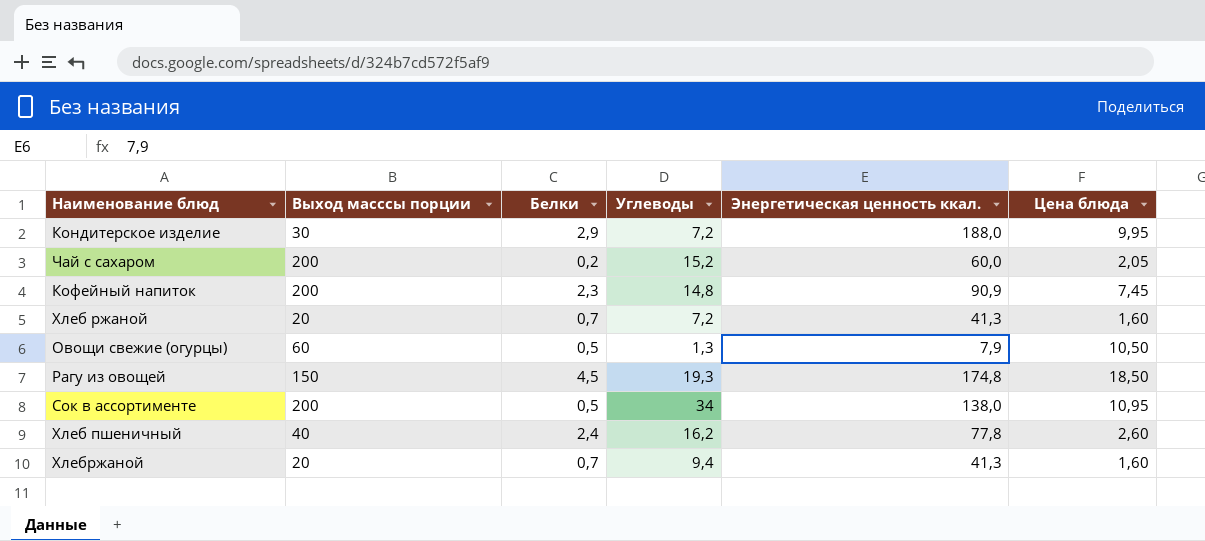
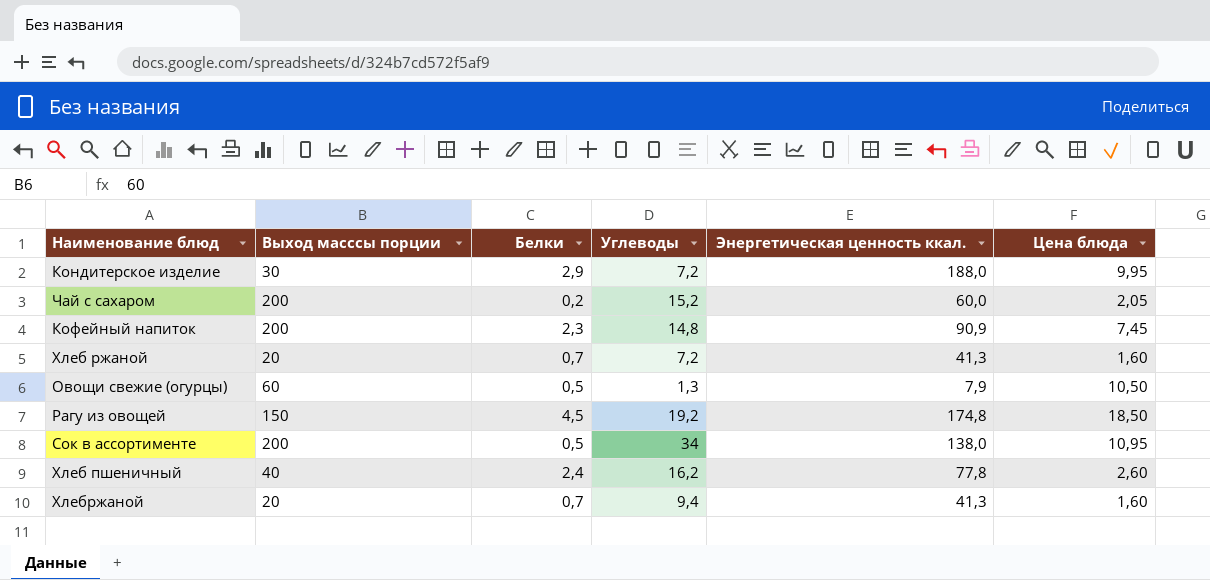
Рагу из овощей | Углеводы: 19,3 -> 19,2

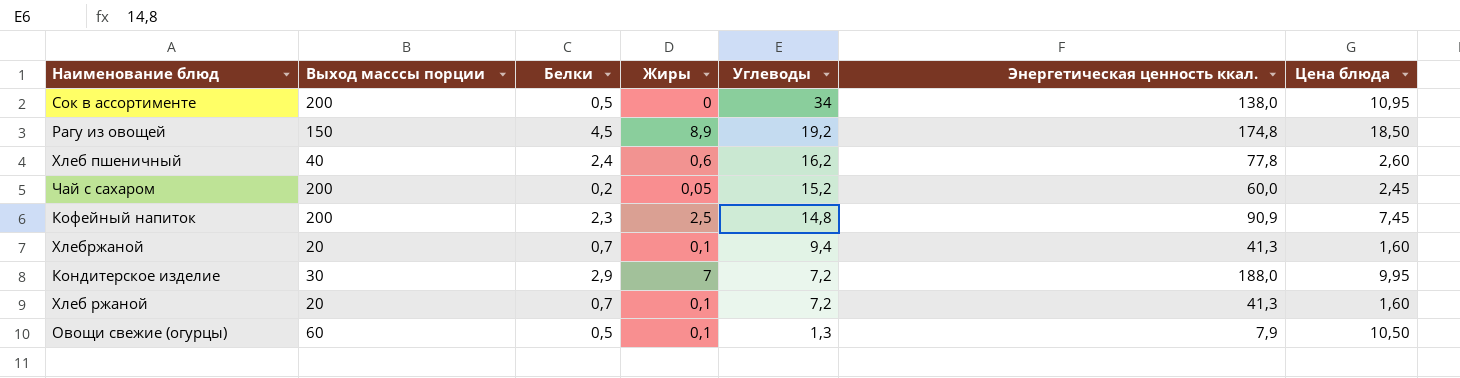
row order: none -> Углеводы descending
column Жиры | position: none -> 4
Чай с сахаром | Цена блюда: 2,05 -> 2,45

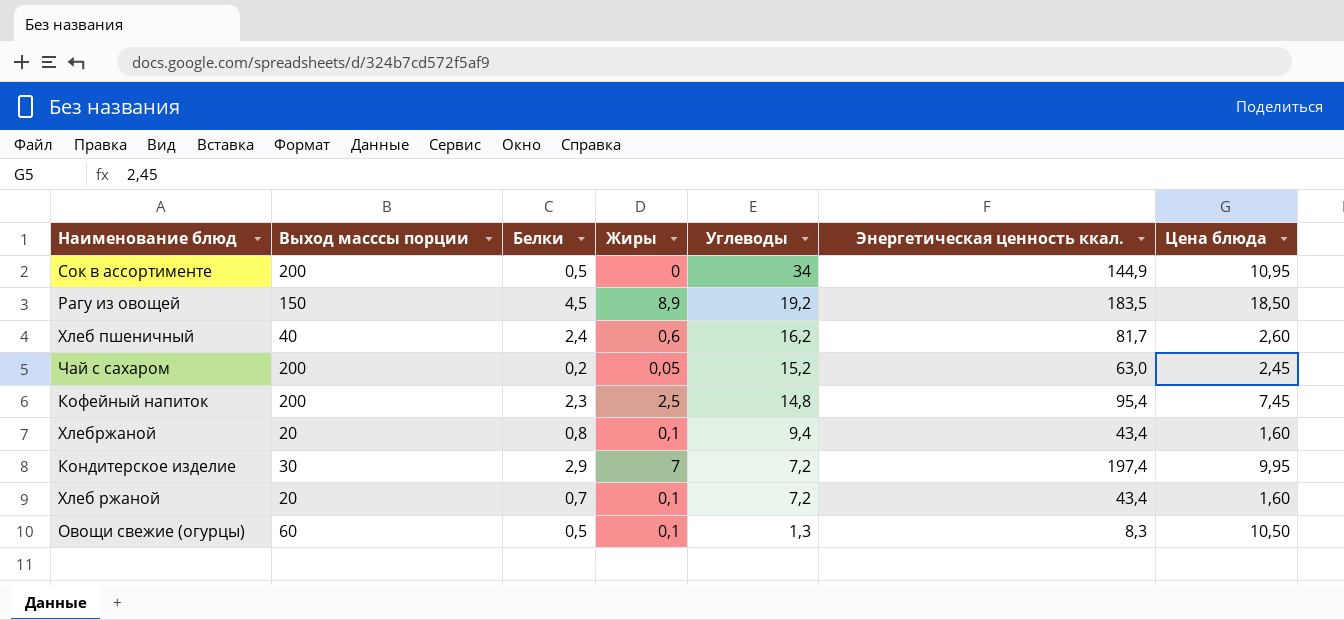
Сок в ассортименте | Энергетическая ценность ккал.: 138,0 -> 144,9
Рагу из овощей | Энергетическая ценность ккал.: 174,8 -> 183,5
Хлеб пшеничный | Энергетическая ценность ккал.: 77,8 -> 81,7
Чай с сахаром | Энергетическая ценность ккал.: 60,0 -> 63,0
Кофейный напиток | Энергетическая ценность ккал.: 90,9 -> 95,4
Хлебржаной | Белки: 0,7 -> 0,8
Хлебржаной | Энергетическая ценность ккал.: 41,3 -> 43,4
Кондитерское изделие | Энергетическая ценность ккал.: 188,0 -> 197,4
Хлеб ржаной | Энергетическая ценность ккал.: 41,3 -> 43,4
Овощи свежие (огурцы) | Энергетическая ценность ккал.: 7,9 -> 8,3

